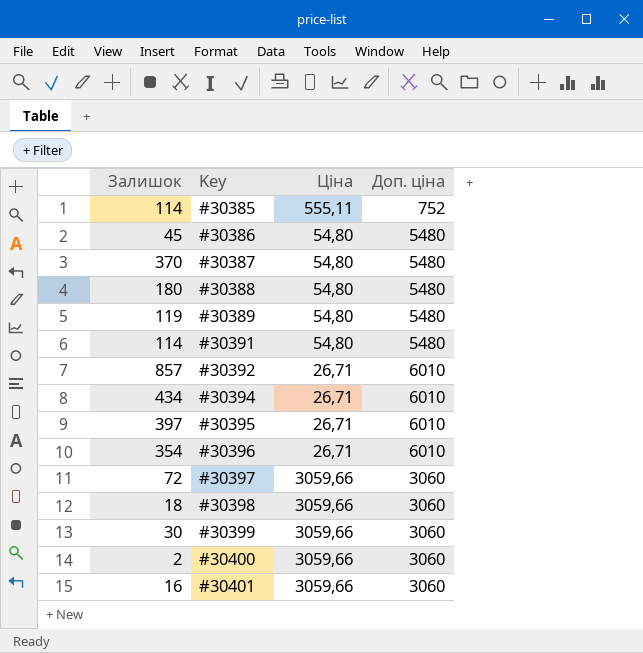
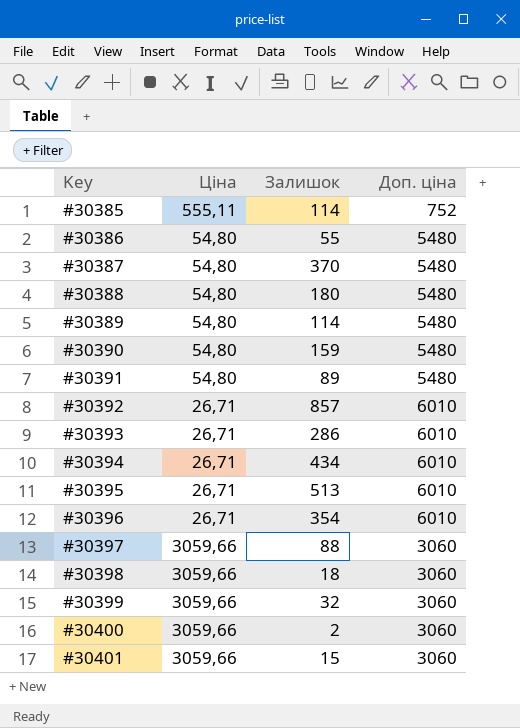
column Залишок | position: 1 -> 3
#30386 | Залишок: 45 -> 55
#30389 | Залишок: 119 -> 114
row #30390: none -> 54,80 | 159 | 5480
#30391 | Залишок: 114 -> 89
row #30393: none -> 26,71 | 286 | 6010
#30395 | Залишок: 397 -> 513
#30397 | Залишок: 72 -> 88
#30399 | Залишок: 30 -> 32
#30401 | Залишок: 16 -> 15

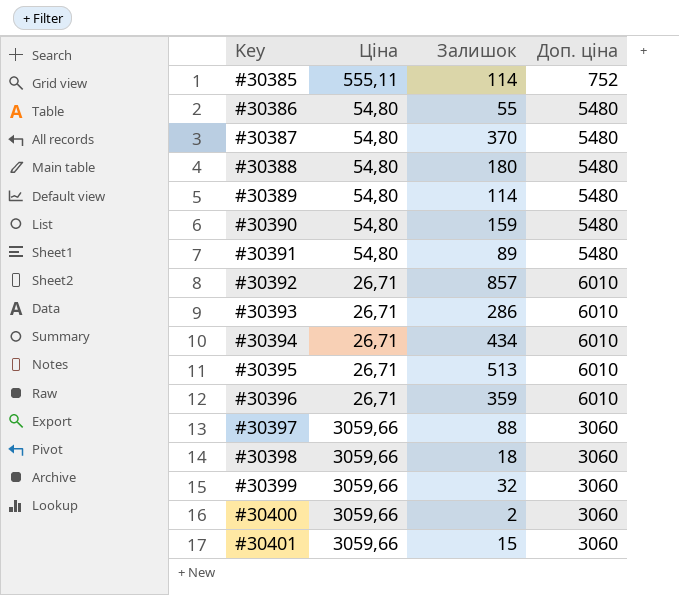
#30396 | Залишок: 354 -> 359

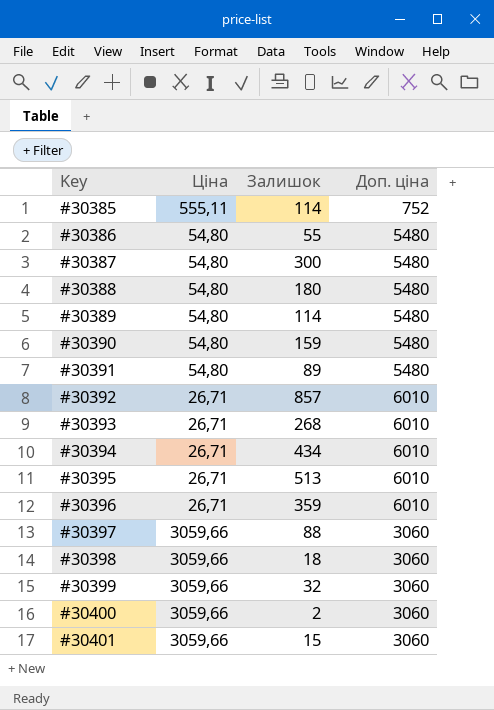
#30387 | Залишок: 370 -> 300
#30393 | Залишок: 286 -> 268

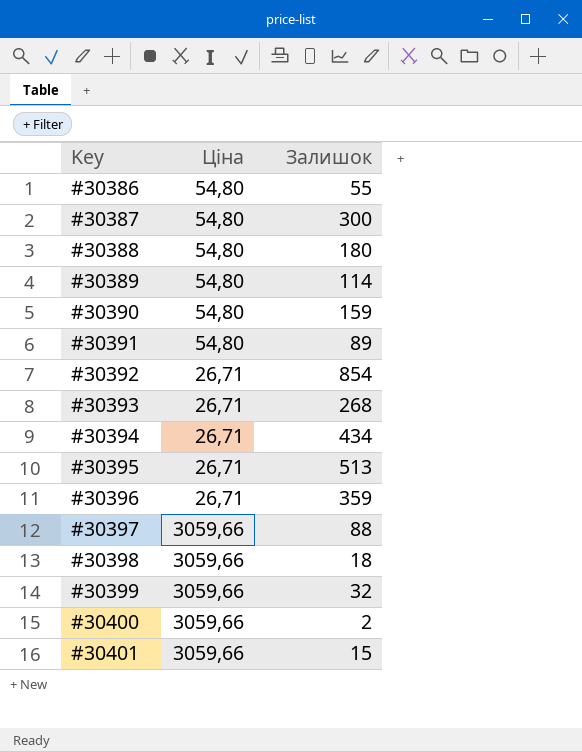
column Доп. ціна | position: 4 -> none
row #30385: 555,11 | 114 | 752 -> none
#30392 | Залишок: 857 -> 854

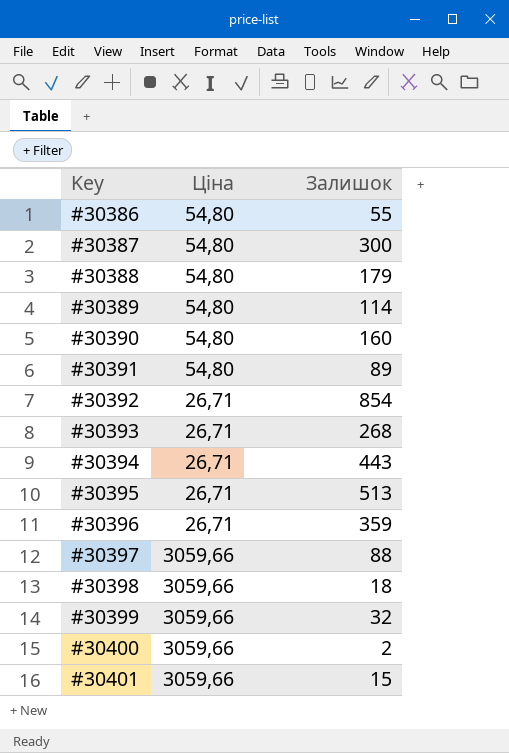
#30388 | Залишок: 180 -> 179
#30390 | Залишок: 159 -> 160
#30394 | Залишок: 434 -> 443

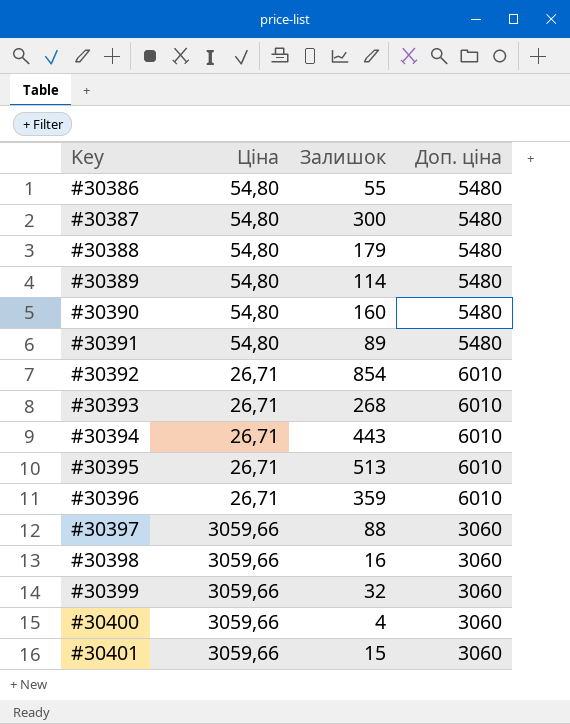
column Доп. ціна | position: none -> 4
#30398 | Залишок: 18 -> 16
#30400 | Залишок: 2 -> 4

